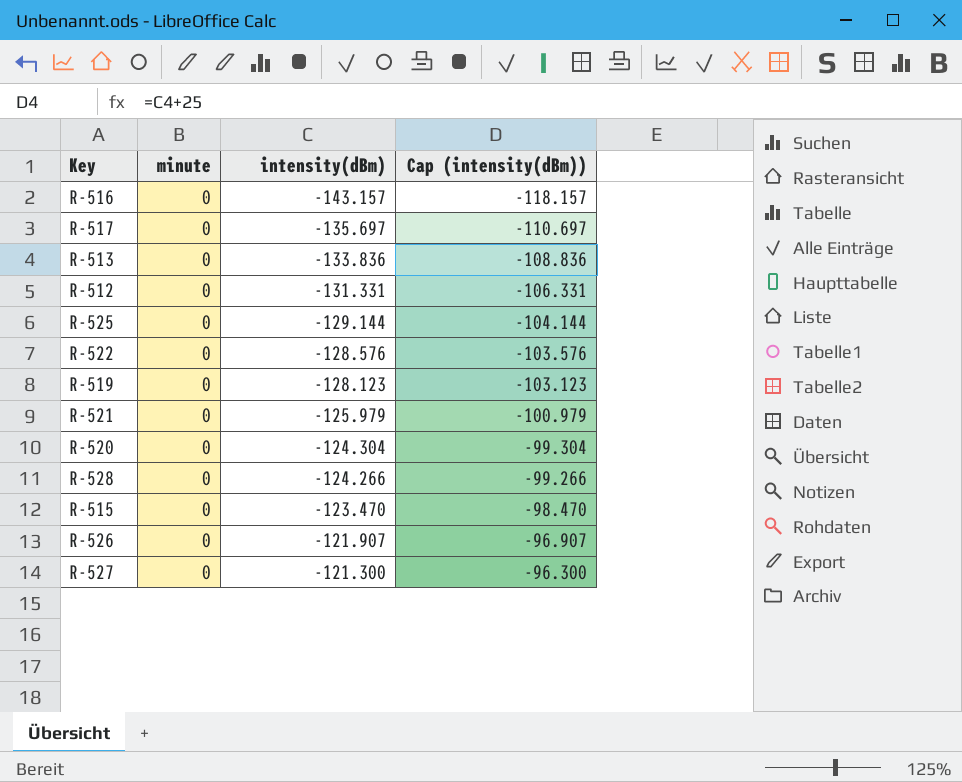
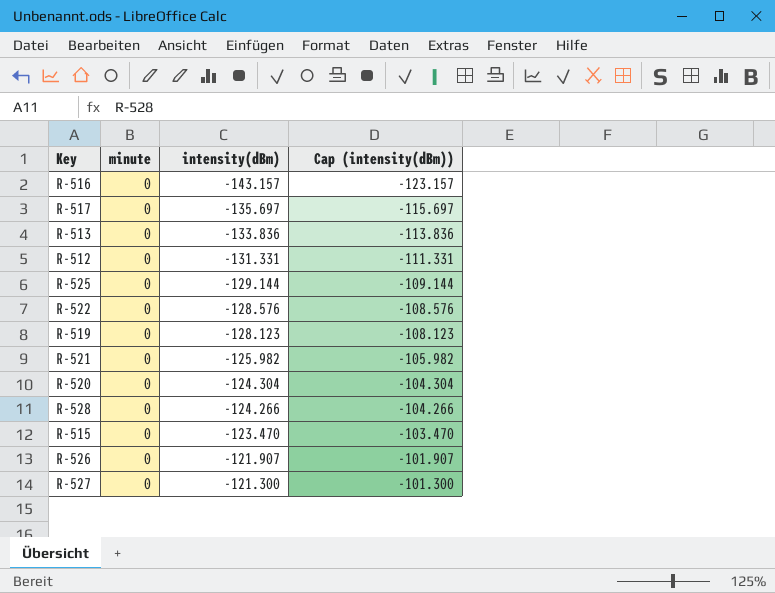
column Cap (intensity(dBm)) | formula: [intensity(dBm)] + 25 -> [intensity(dBm)] + 20
R-521 | intensity(dBm): -125.979 -> -125.982

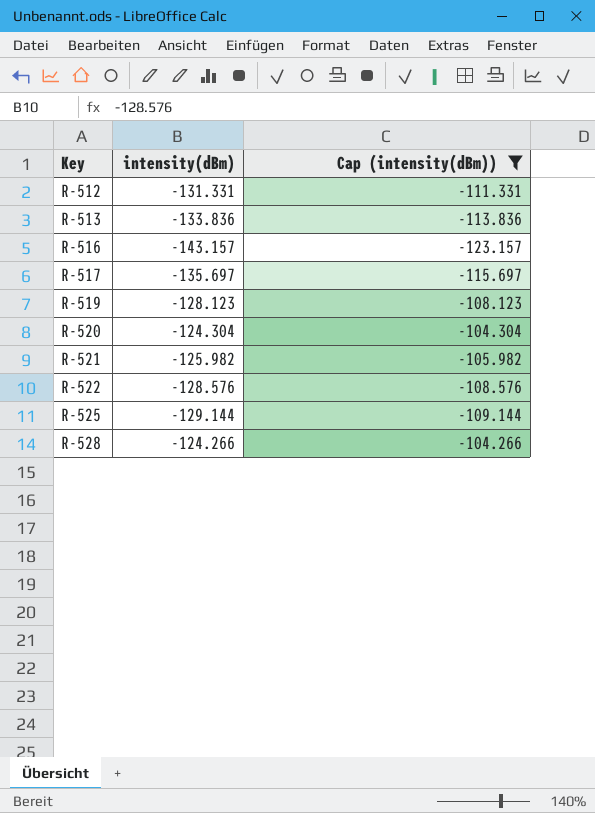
filter: none -> Cap (intensity(dBm)) <= -104.266
row order: intensity(dBm) ascending -> Key ascending
column minute | position: 2 -> none

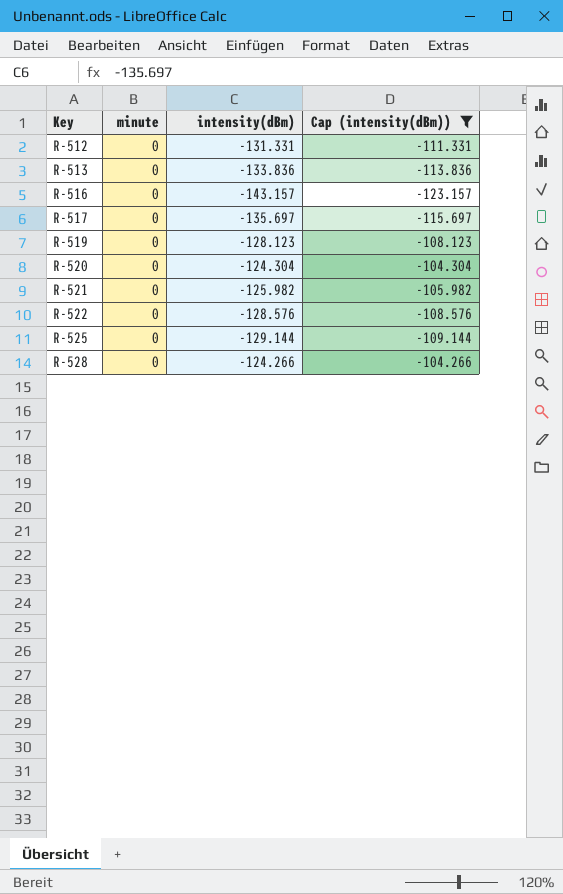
column minute | position: none -> 2

